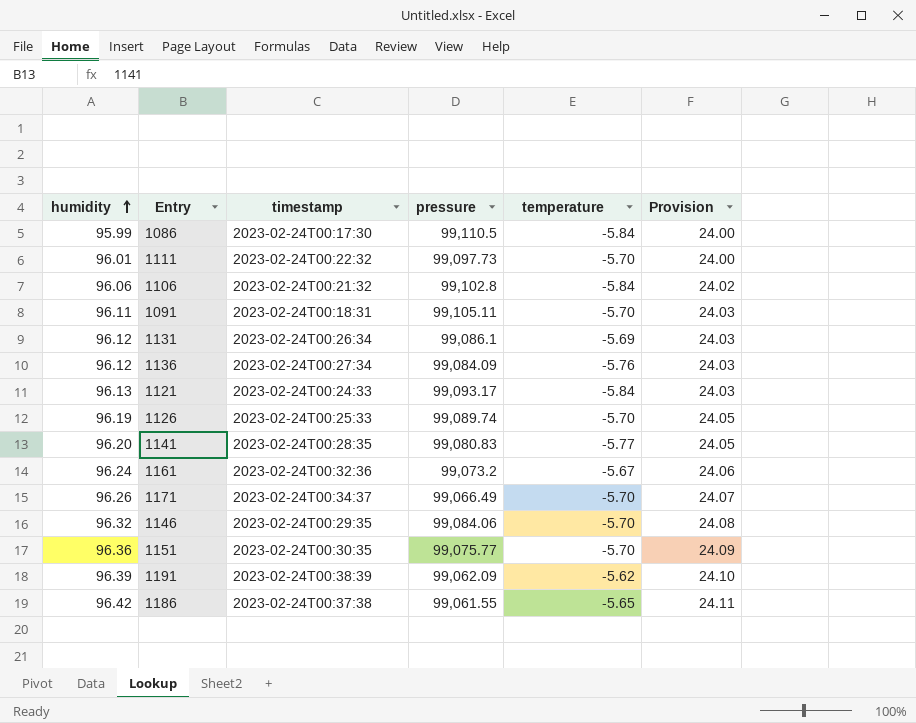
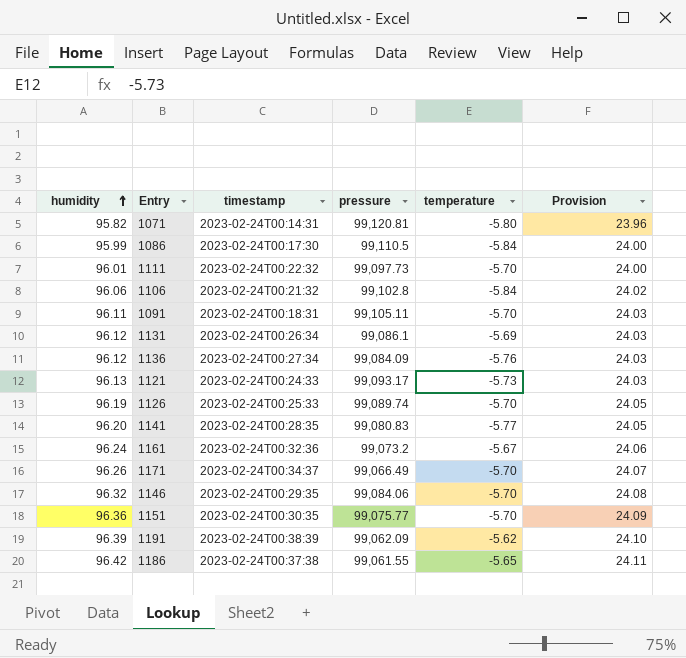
row 1071: none -> 95.82 | 2023-02-24T00:14:31 | 99,120.81 | -5.80 | 23.96
1121 | temperature: -5.84 -> -5.73

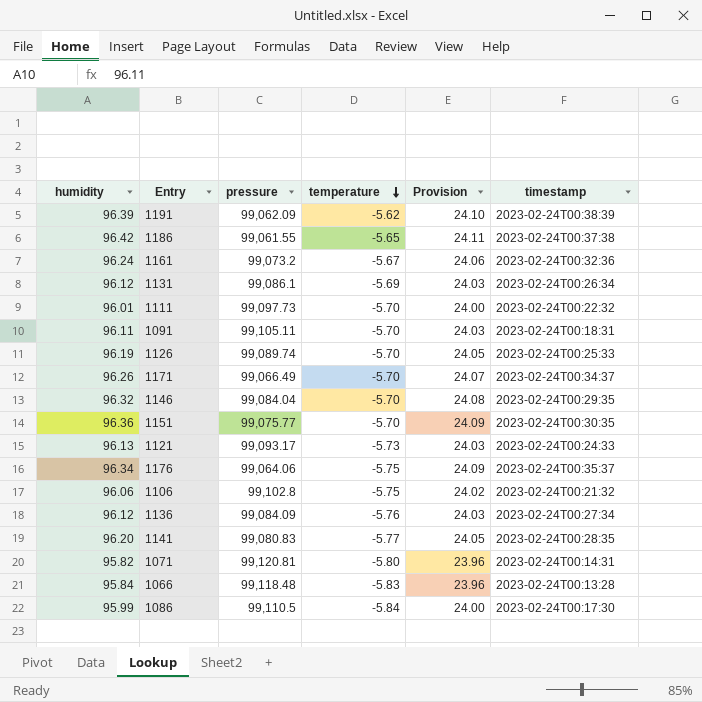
row order: humidity ascending -> temperature descending
column timestamp | position: 3 -> 6
1146 | pressure: 99,084.06 -> 99,084.04
row 1176: none -> 96.34 | 99,064.06 | -5.75 | 24.09 | 2023-02-24T00:35:37
1106 | temperature: -5.84 -> -5.75
row 1066: none -> 95.84 | 99,118.48 | -5.83 | 23.96 | 2023-02-24T00:13:28

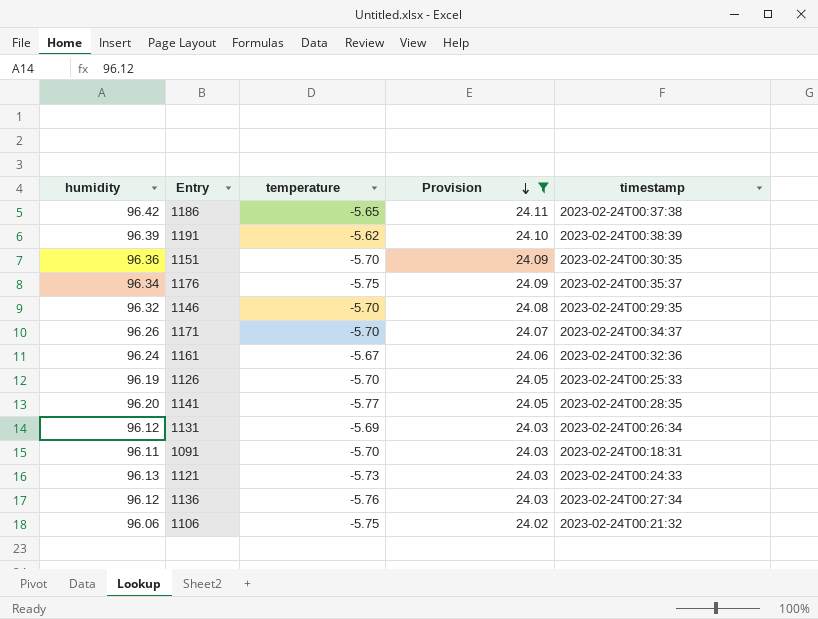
filter: none -> Provision >= 24.02
row order: temperature descending -> Provision descending
column pressure | position: 3 -> none

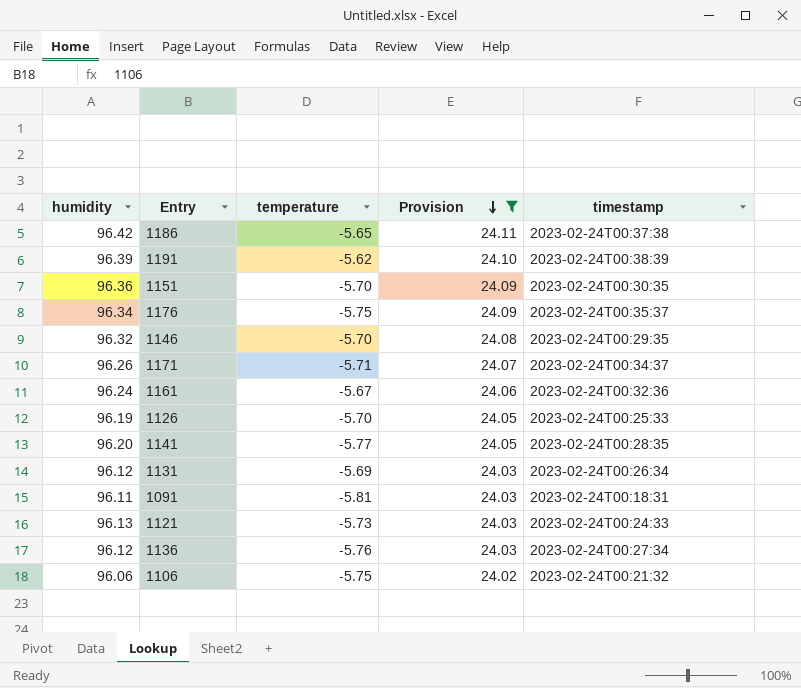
1171 | temperature: -5.70 -> -5.71
1091 | temperature: -5.70 -> -5.81

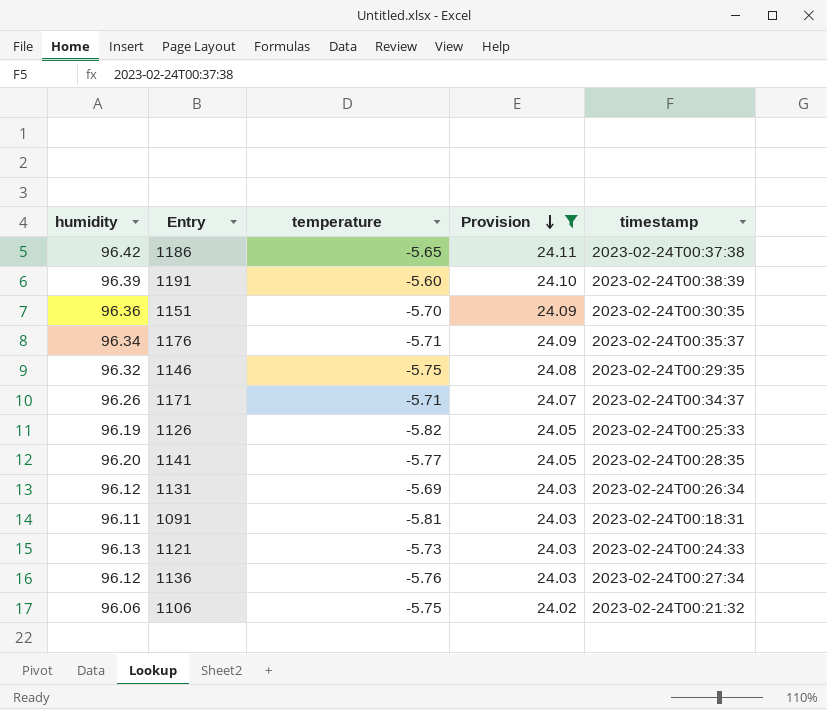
row 1161: 96.24 | -5.67 | 24.06 | 2023-02-24T00:32:36 -> none
1191 | temperature: -5.62 -> -5.60
1176 | temperature: -5.75 -> -5.71
1146 | temperature: -5.70 -> -5.75
1126 | temperature: -5.70 -> -5.82

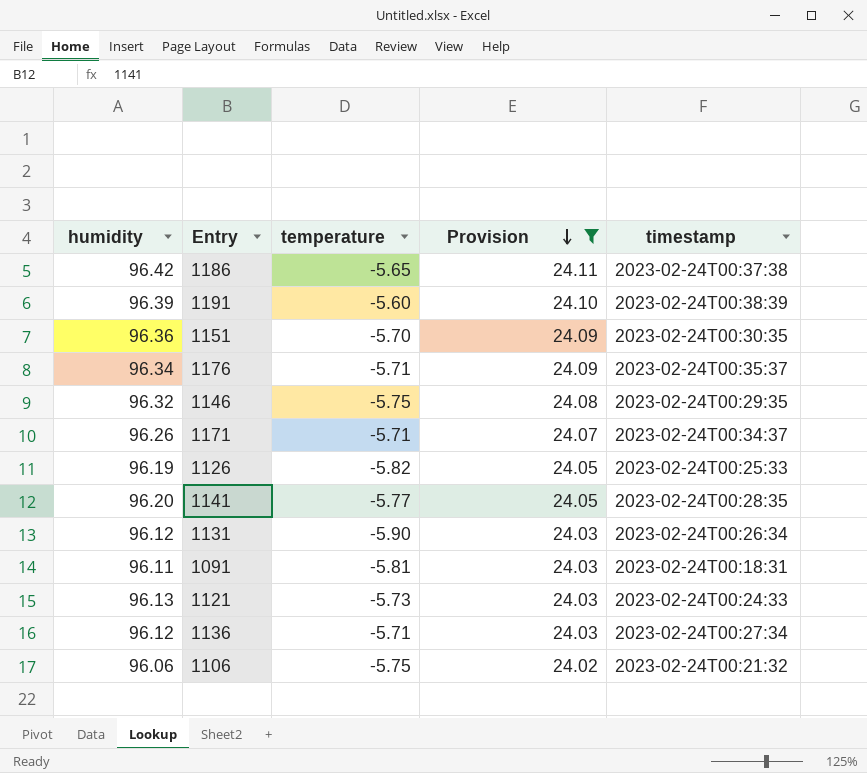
1131 | temperature: -5.69 -> -5.90
1136 | temperature: -5.76 -> -5.71

